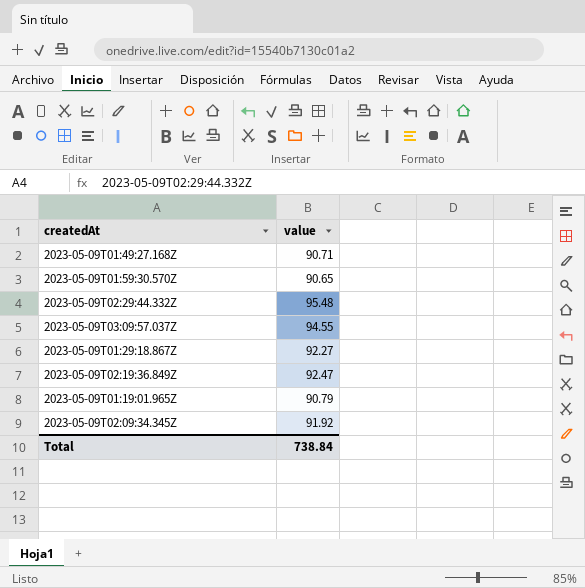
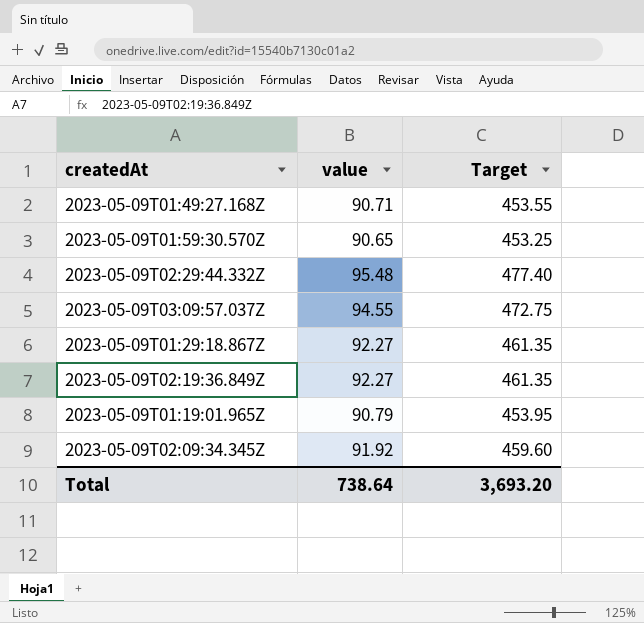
column Target | formula: none -> [value] * 5
2023-05-09T02:19:36.849Z | value: 92.47 -> 92.27
Total | value: 738.84 -> 738.64

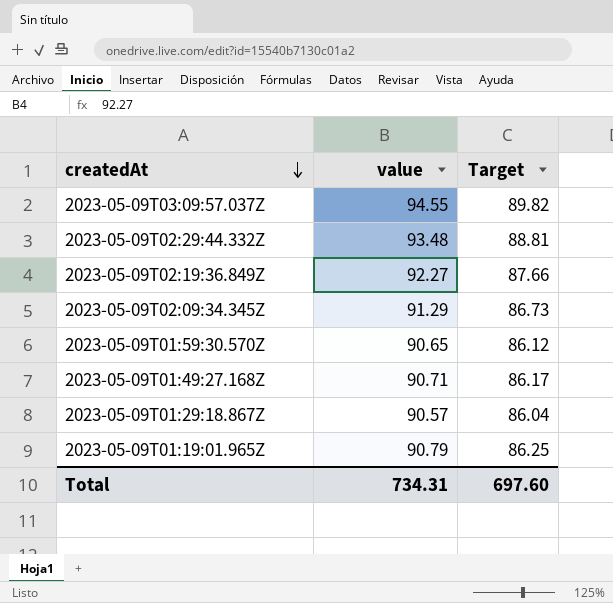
row order: none -> createdAt descending
column Target | formula: [value] * 5 -> [value] * 0.95
2023-05-09T02:29:44.332Z | value: 95.48 -> 93.48
2023-05-09T02:09:34.345Z | value: 91.92 -> 91.29
2023-05-09T01:29:18.867Z | value: 92.27 -> 90.57
Total | value: 738.64 -> 734.31
Total | Target: 3,693.20 -> 697.60

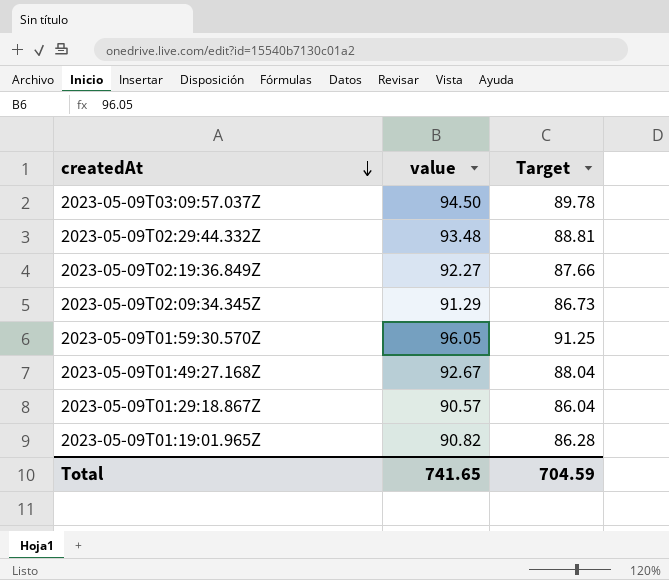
2023-05-09T03:09:57.037Z | value: 94.55 -> 94.50
2023-05-09T03:09:57.037Z | Target: 89.82 -> 89.78
2023-05-09T01:59:30.570Z | value: 90.65 -> 96.05
2023-05-09T01:59:30.570Z | Target: 86.12 -> 91.25
2023-05-09T01:49:27.168Z | value: 90.71 -> 92.67
2023-05-09T01:49:27.168Z | Target: 86.17 -> 88.04
2023-05-09T01:19:01.965Z | value: 90.79 -> 90.82
2023-05-09T01:19:01.965Z | Target: 86.25 -> 86.28
Total | value: 734.31 -> 741.65
Total | Target: 697.60 -> 704.59

